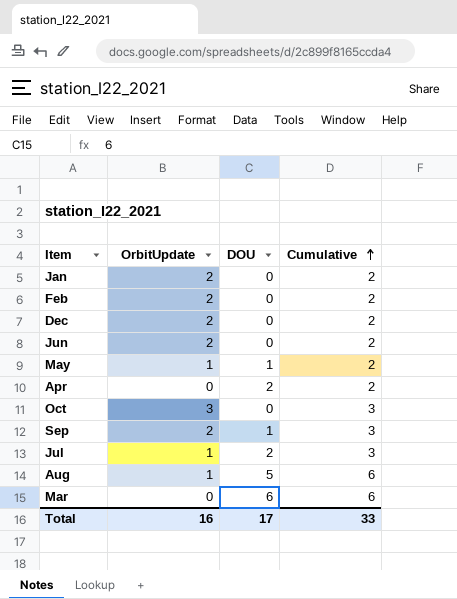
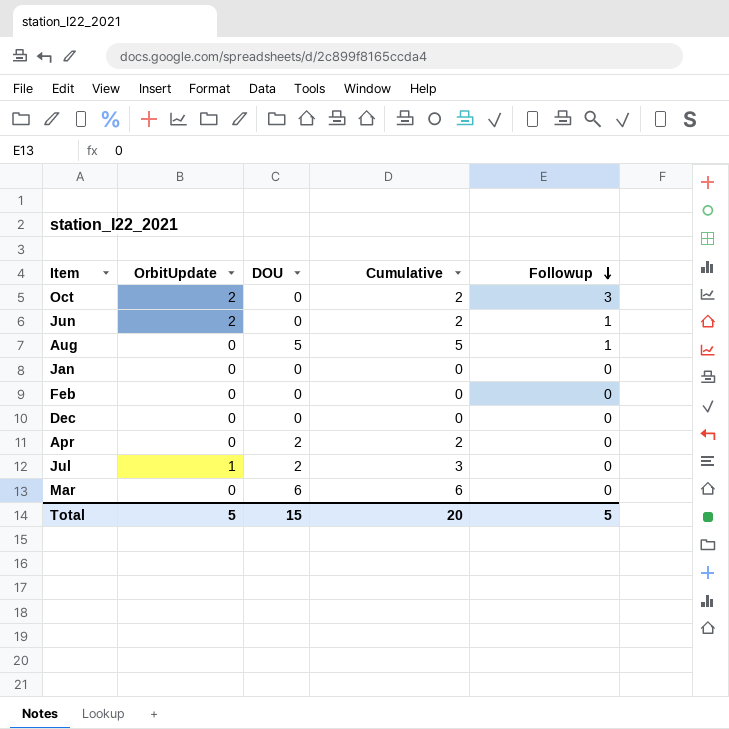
row order: Cumulative ascending -> Followup descending
column Followup | position: none -> 5
row May: 1 | 1 | 2 -> none
row Sep: 2 | 1 | 3 -> none
Oct | OrbitUpdate: 3 -> 2
Oct | Cumulative: 3 -> 2
Aug | OrbitUpdate: 1 -> 0
Aug | Cumulative: 6 -> 5
Jan | OrbitUpdate: 2 -> 0
Jan | Cumulative: 2 -> 0
Feb | OrbitUpdate: 2 -> 0
Feb | Cumulative: 2 -> 0
Dec | OrbitUpdate: 2 -> 0
Dec | Cumulative: 2 -> 0
Total | OrbitUpdate: 16 -> 5
Total | DOU: 17 -> 15
Total | Cumulative: 33 -> 20

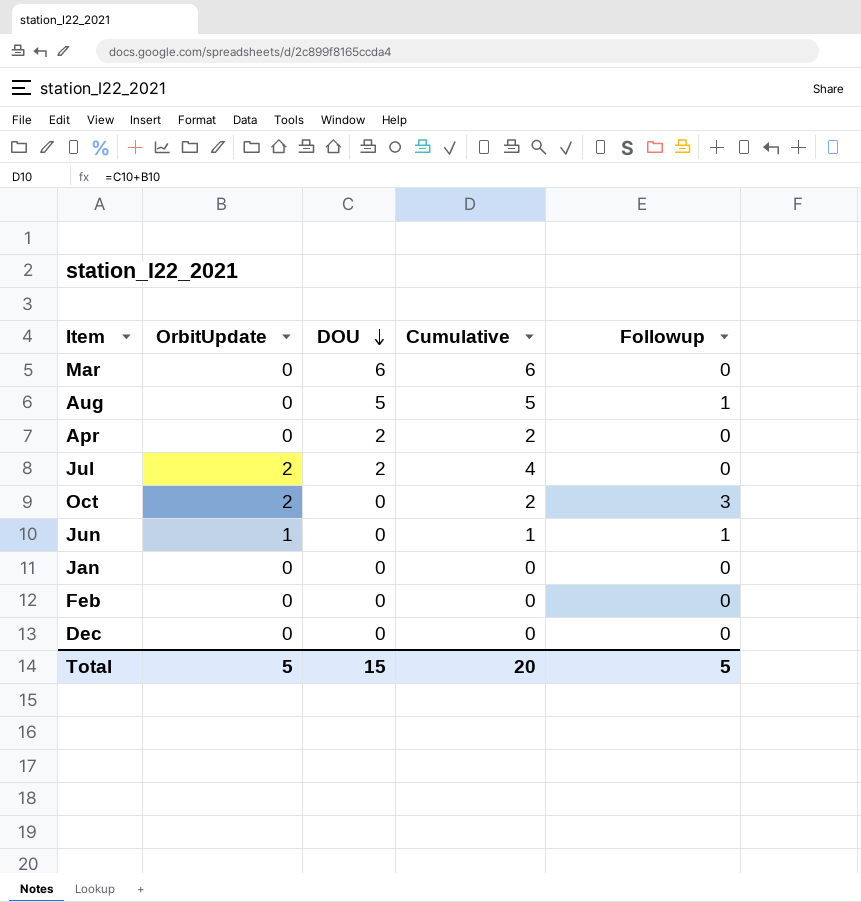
row order: Followup descending -> DOU descending
Jul | OrbitUpdate: 1 -> 2
Jul | Cumulative: 3 -> 4
Jun | OrbitUpdate: 2 -> 1
Jun | Cumulative: 2 -> 1

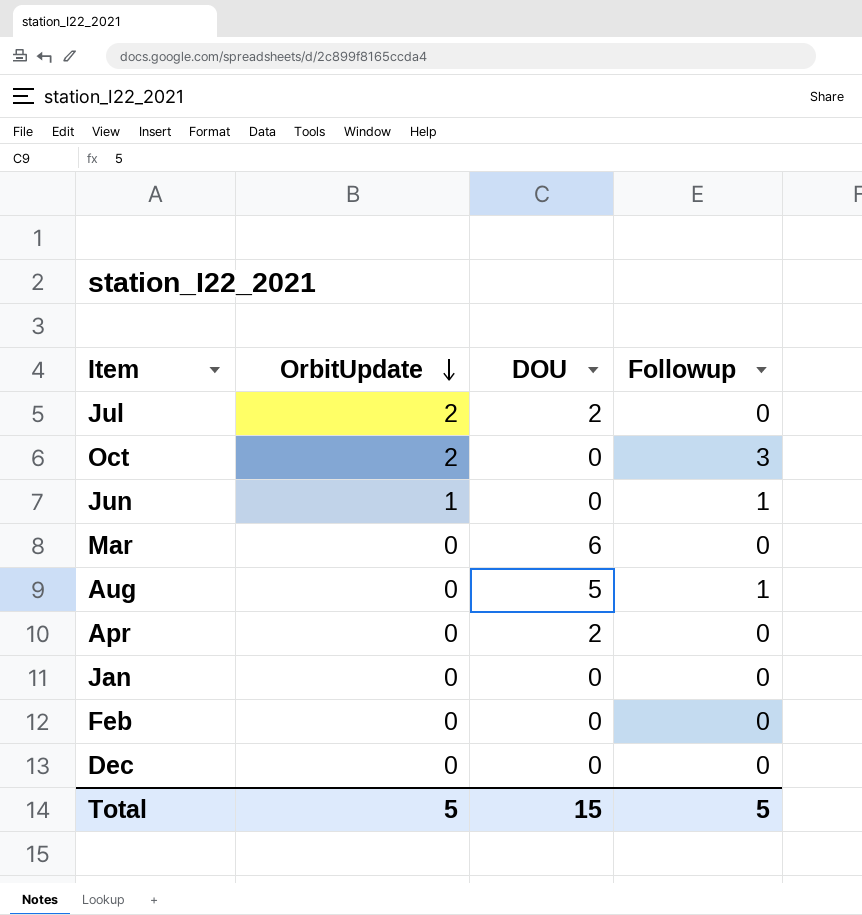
row order: DOU descending -> OrbitUpdate descending
column Cumulative | formula: [OrbitUpdate] + [DOU] -> none

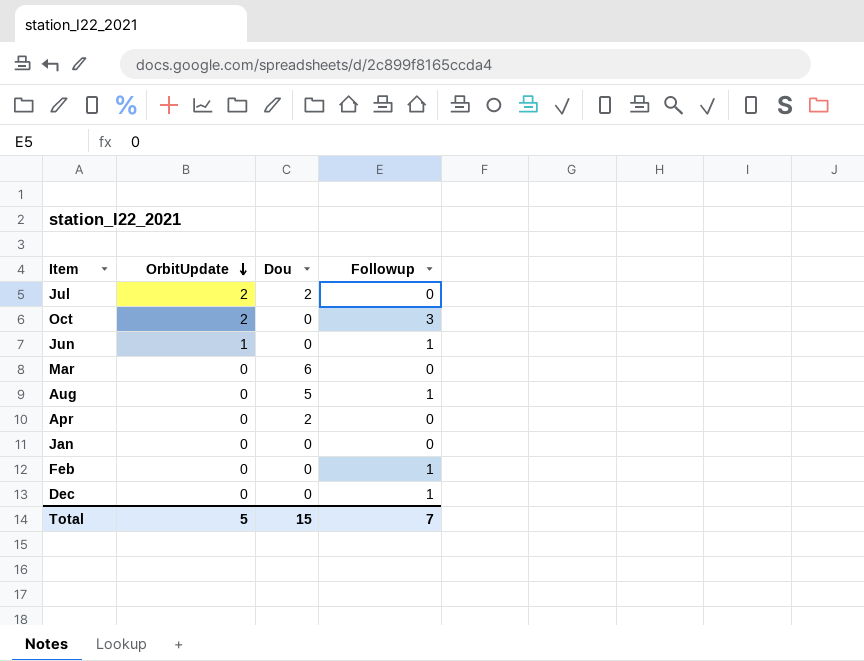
column name: DOU -> Dou
Feb | Followup: 0 -> 1
Dec | Followup: 0 -> 1
Total | Followup: 5 -> 7

